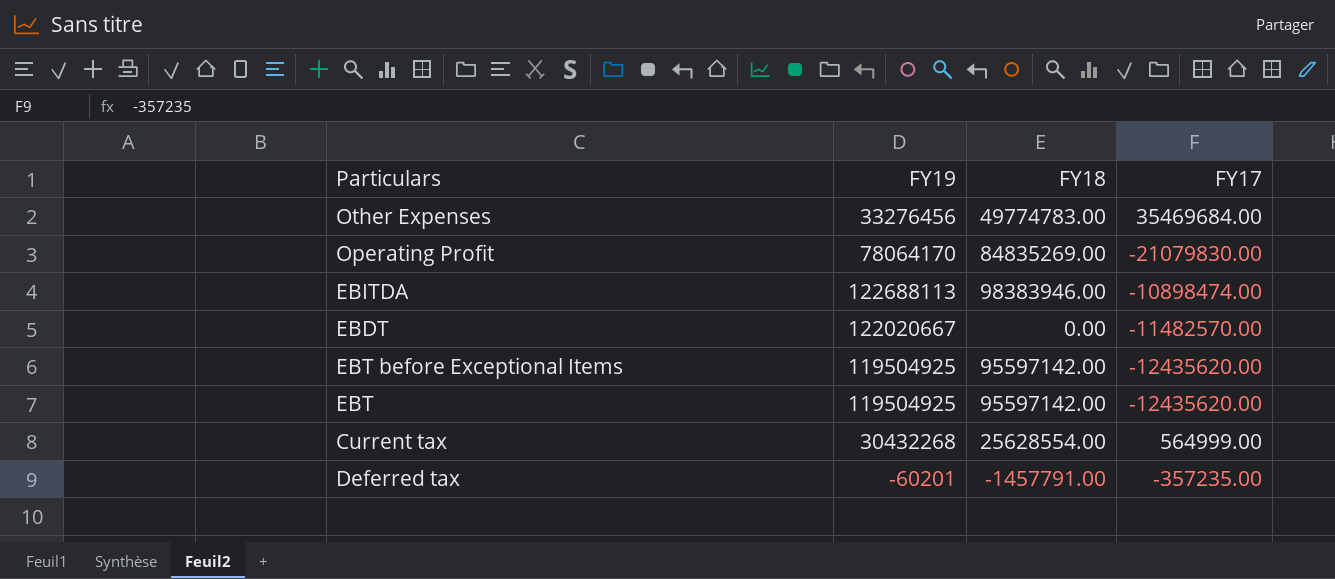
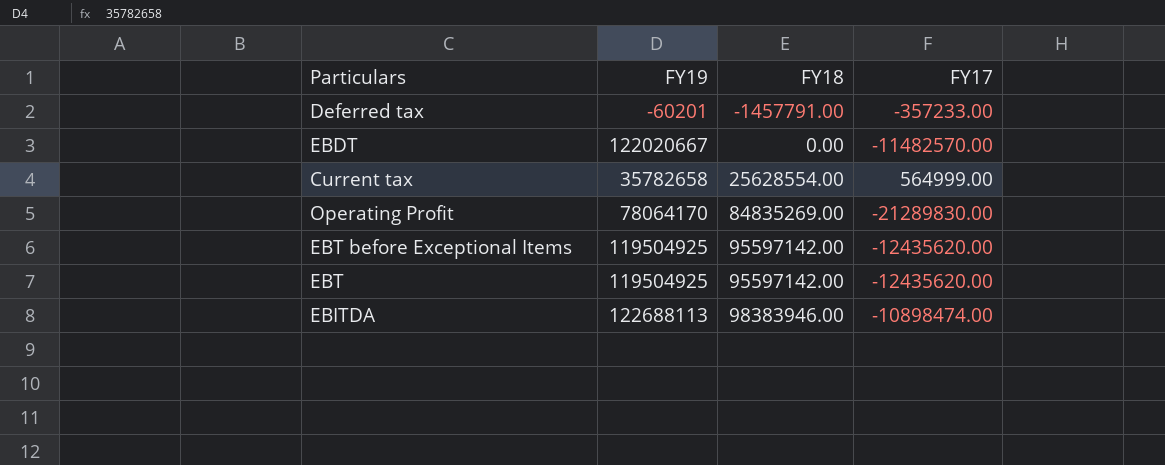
row order: none -> FY18 ascending
row Other Expenses: 33276456 | 49774783.00 | 35469684.00 -> none
Deferred tax | FY17: -357235.00 -> -357233.00
Current tax | FY19: 30432268 -> 35782658
Operating Profit | FY17: -21079830.00 -> -21289830.00

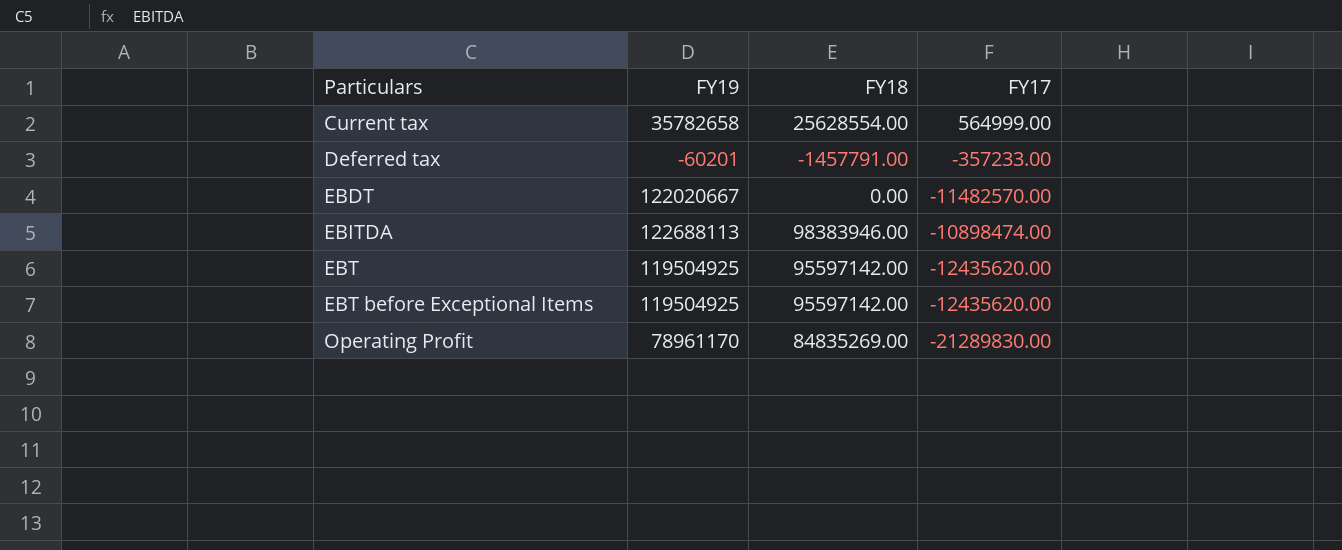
row order: FY18 ascending -> Particulars ascending
Operating Profit | FY19: 78064170 -> 78961170

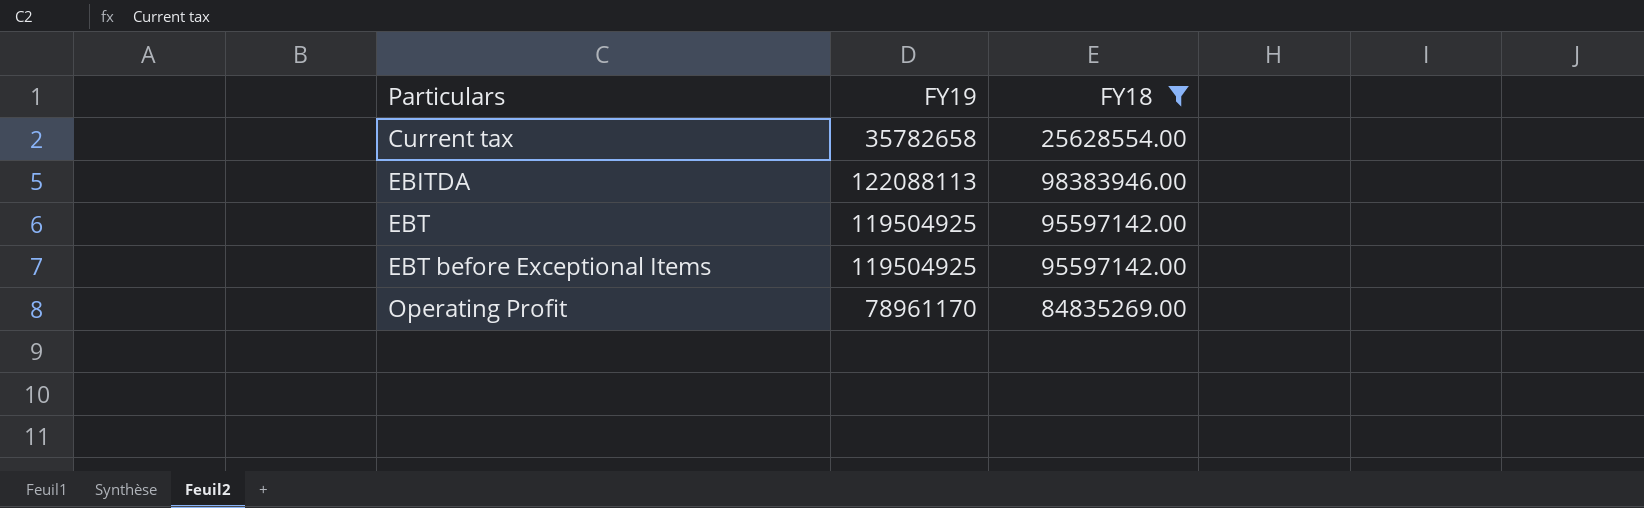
filter: none -> FY18 >= 25628554.00
column FY17 | position: 4 -> none
EBITDA | FY19: 122688113 -> 122088113

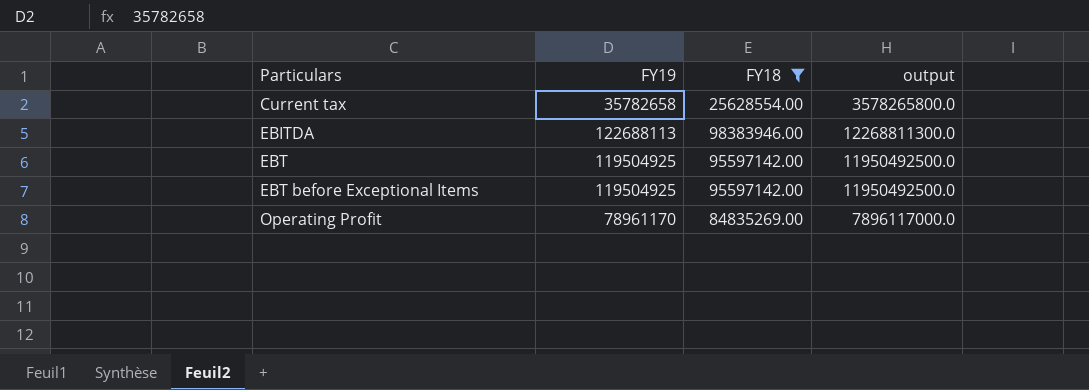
column output | formula: none -> [FY19] * 100
EBITDA | FY19: 122088113 -> 122688113

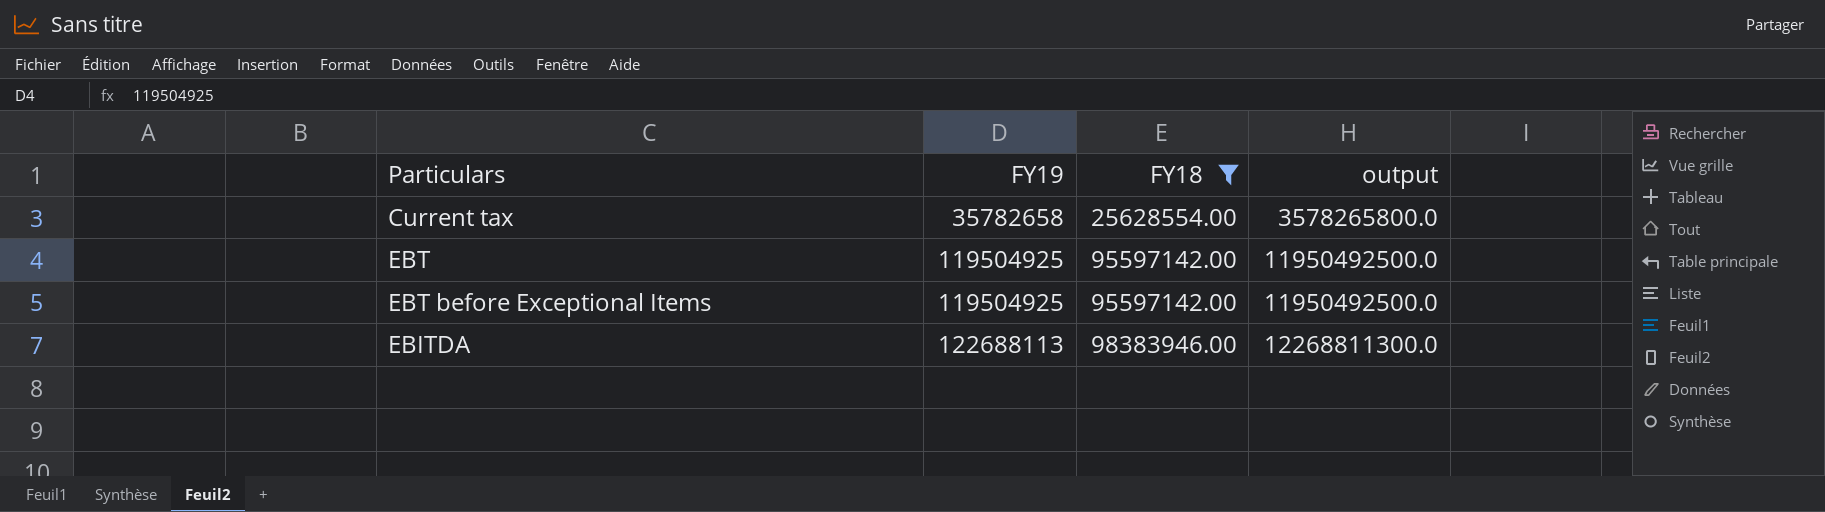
row order: Particulars ascending -> FY19 ascending
row Operating Profit: 78961170 | 84835269.00 | 7896117000.0 -> none

